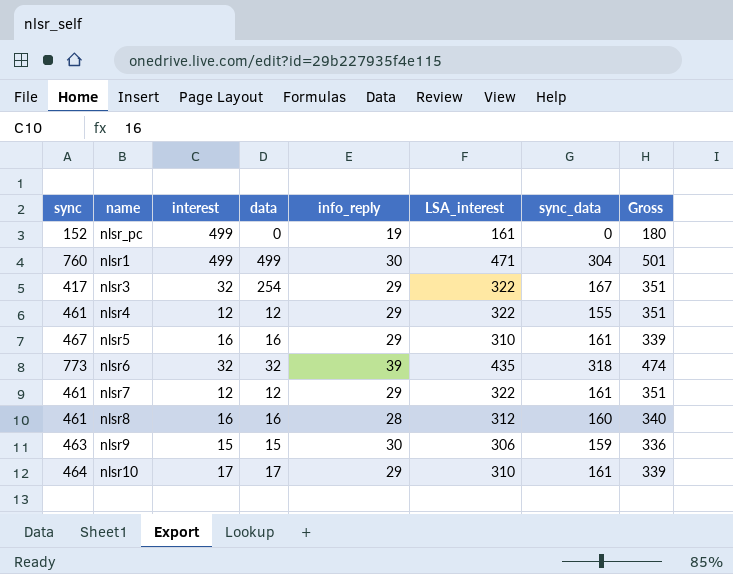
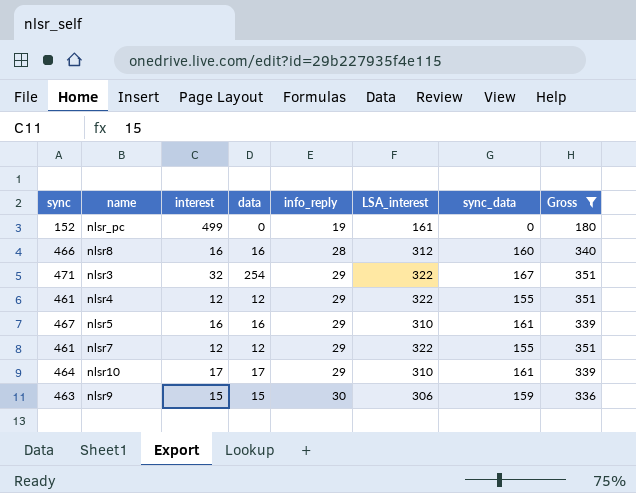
filter: none -> Gross <= 351
row order: none -> info_reply ascending
nlsr8 | sync: 461 -> 466
nlsr3 | sync: 417 -> 471
nlsr7 | sync_data: 161 -> 155

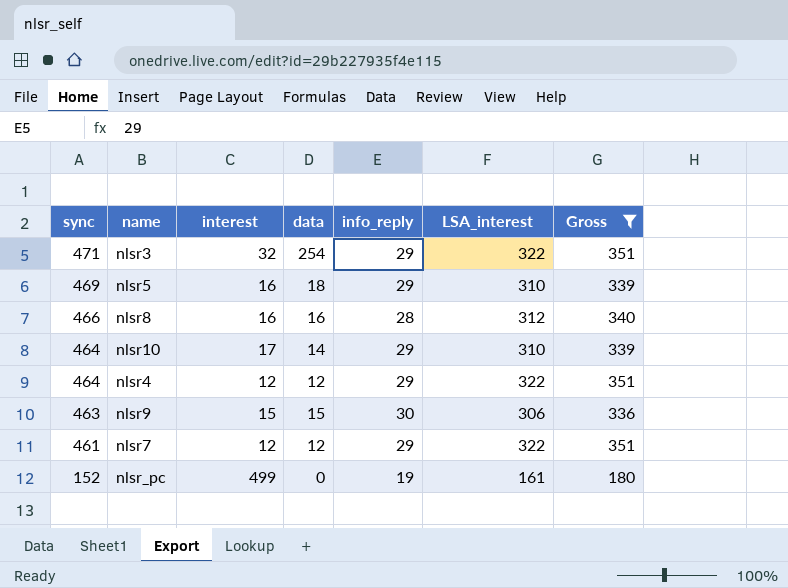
row order: info_reply ascending -> sync descending
column sync_data | position: 7 -> none
nlsr5 | sync: 467 -> 469
nlsr5 | data: 16 -> 18
nlsr10 | data: 17 -> 14
nlsr4 | sync: 461 -> 464

